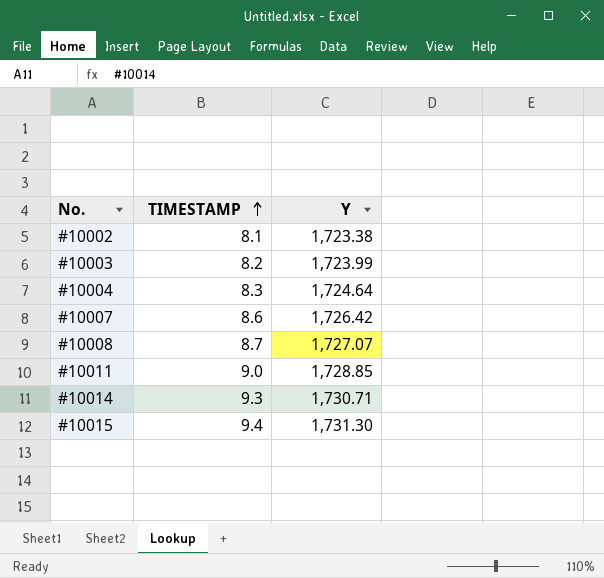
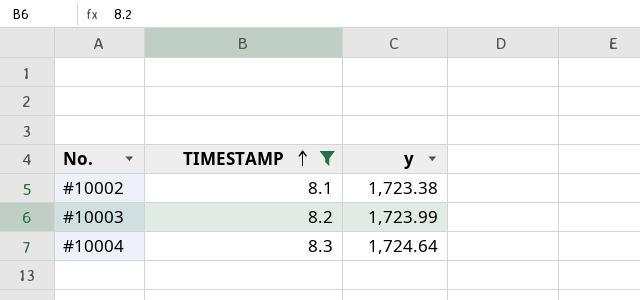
filter: none -> TIMESTAMP <= 8.3
column name: Y -> y

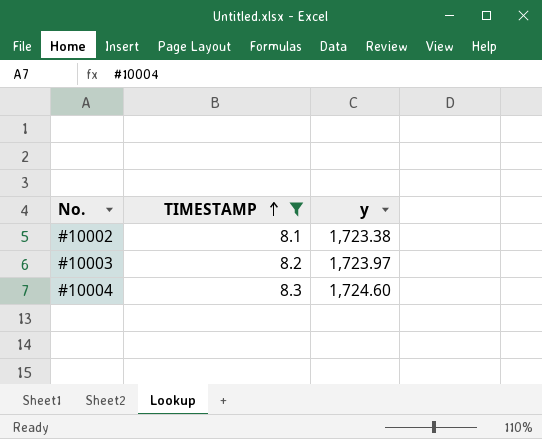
#10003 | y: 1,723.99 -> 1,723.97
#10004 | y: 1,724.64 -> 1,724.60

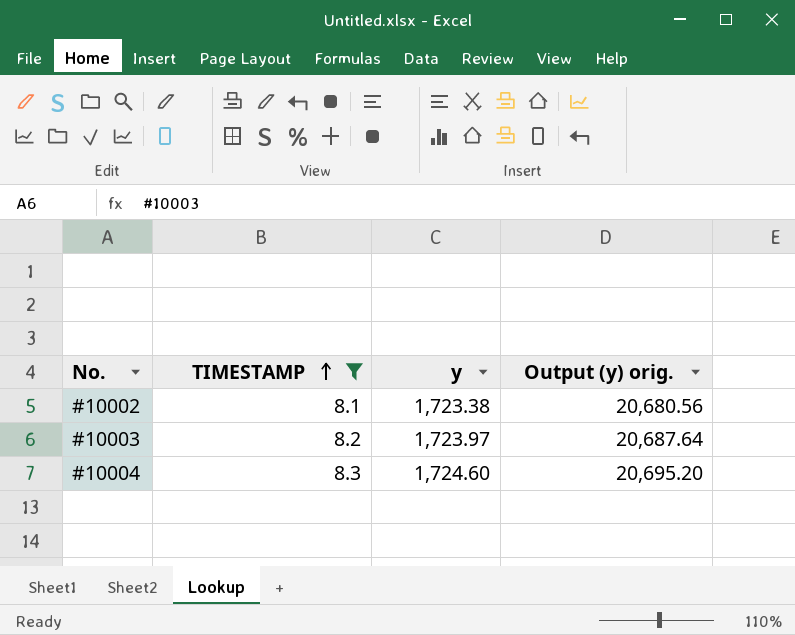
column Output (y) orig. | formula: none -> [y] * 12

